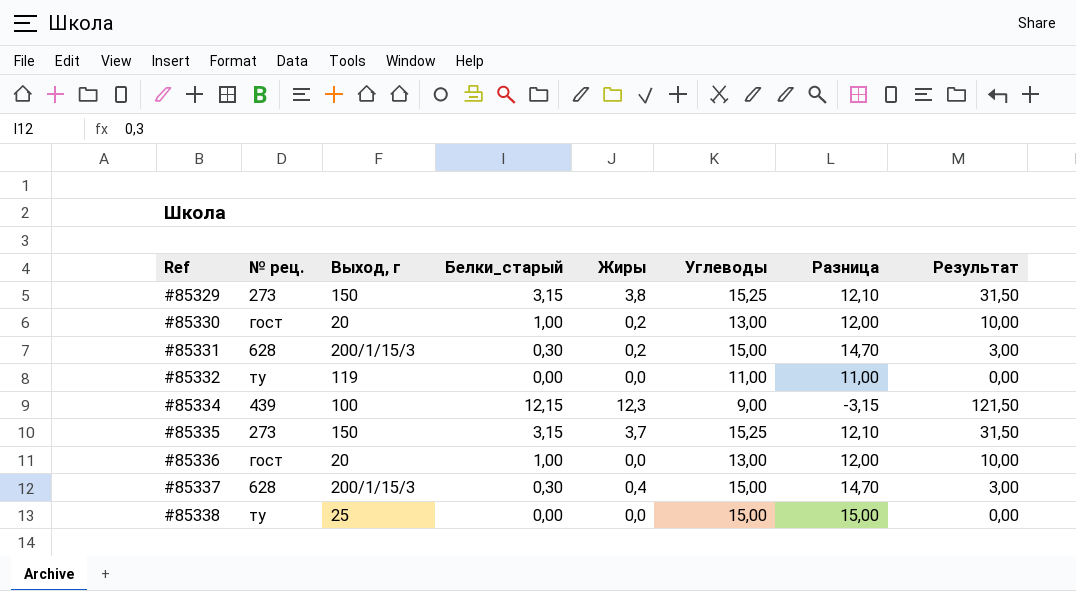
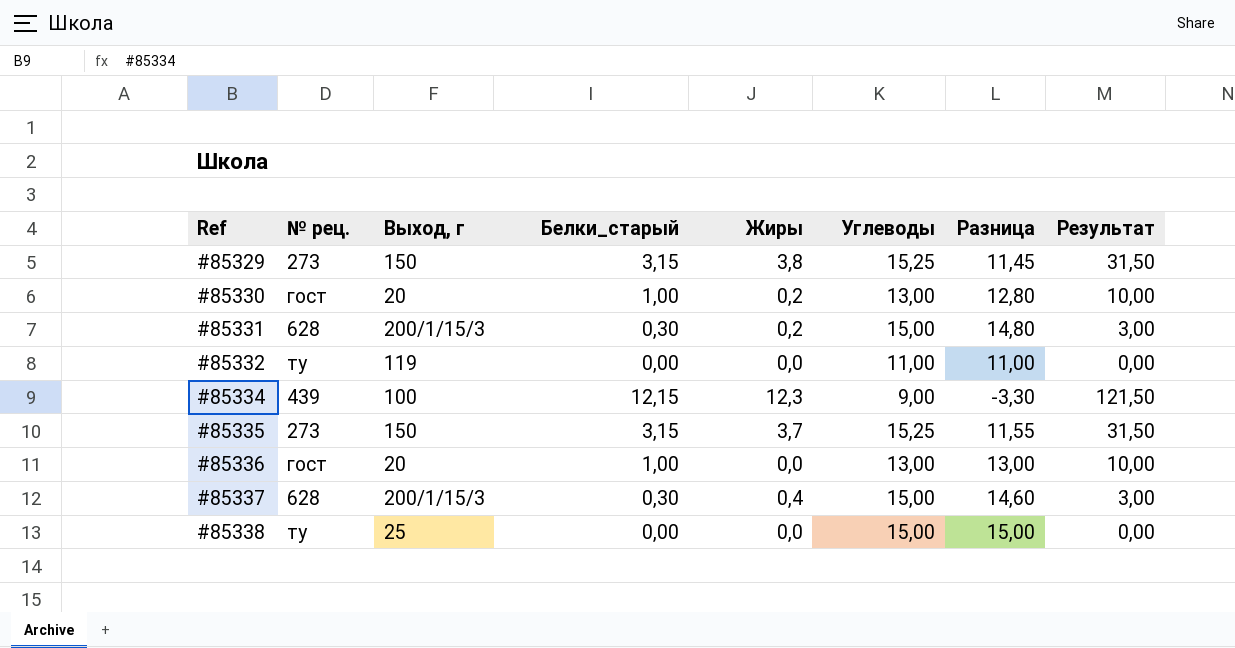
column Разница | formula: [Углеводы] - [Белки_старый] -> [Углеводы] - [Жиры]

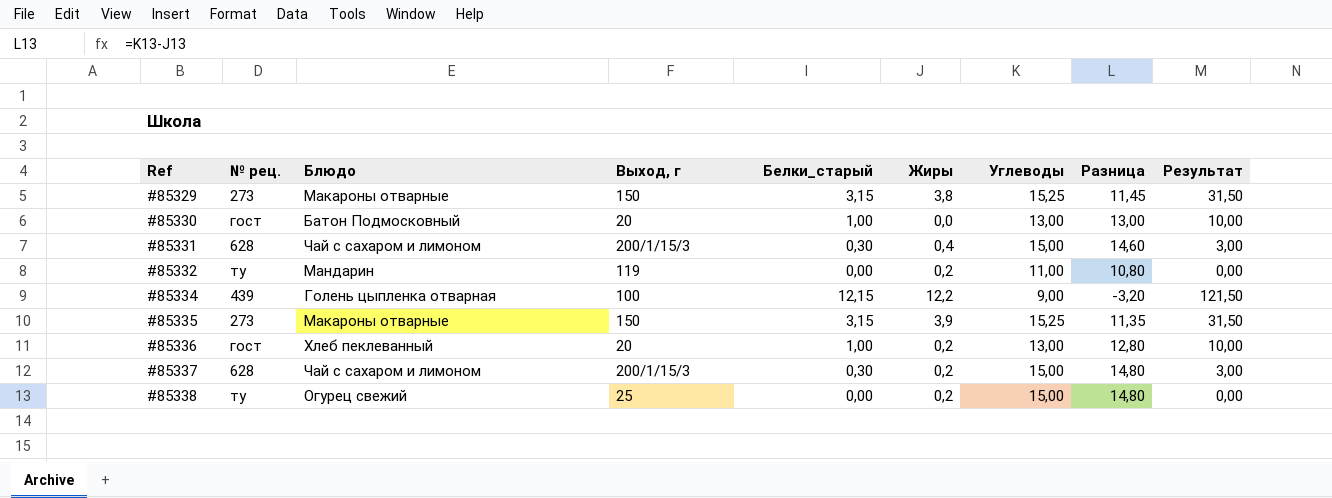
column Блюдо | position: none -> 3
#85330 | Жиры: 0,2 -> 0,0
#85330 | Разница: 12,80 -> 13,00
#85331 | Жиры: 0,2 -> 0,4
#85331 | Разница: 14,80 -> 14,60
#85332 | Жиры: 0,0 -> 0,2
#85332 | Разница: 11,00 -> 10,80
#85334 | Жиры: 12,3 -> 12,2
#85334 | Разница: -3,30 -> -3,20
#85335 | Жиры: 3,7 -> 3,9
#85335 | Разница: 11,55 -> 11,35
#85336 | Жиры: 0,0 -> 0,2
#85336 | Разница: 13,00 -> 12,80
#85337 | Жиры: 0,4 -> 0,2
#85337 | Разница: 14,60 -> 14,80
#85338 | Жиры: 0,0 -> 0,2
#85338 | Разница: 15,00 -> 14,80

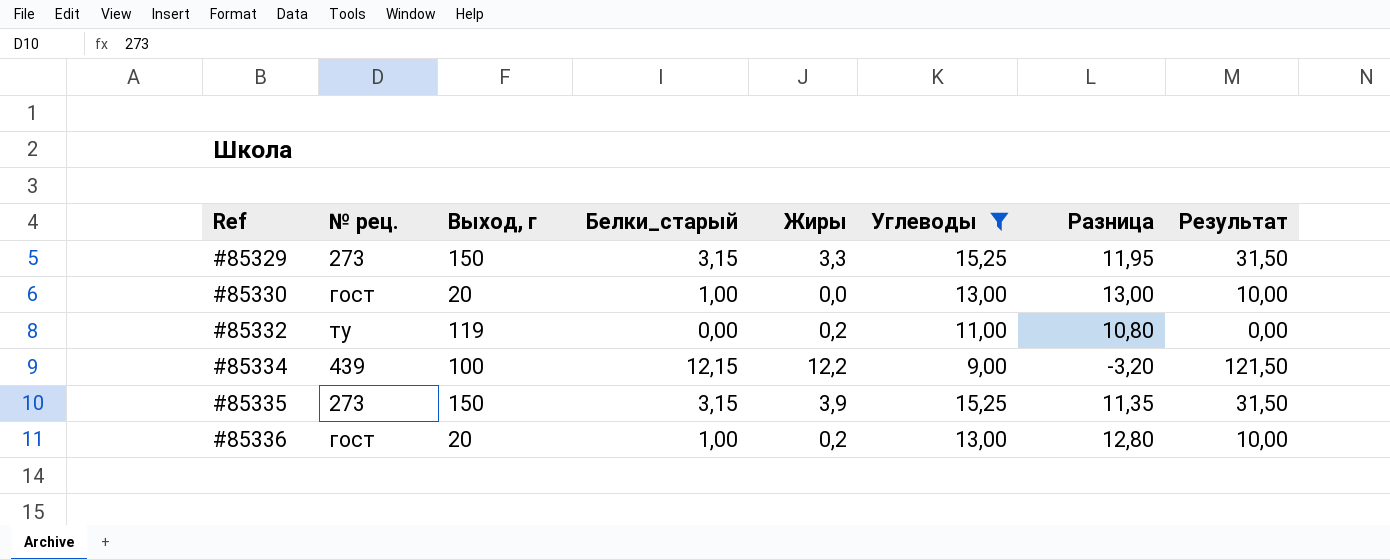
filter: none -> Углеводы != 15,00
column Блюдо | position: 3 -> none
#85329 | Жиры: 3,8 -> 3,3
#85329 | Разница: 11,45 -> 11,95

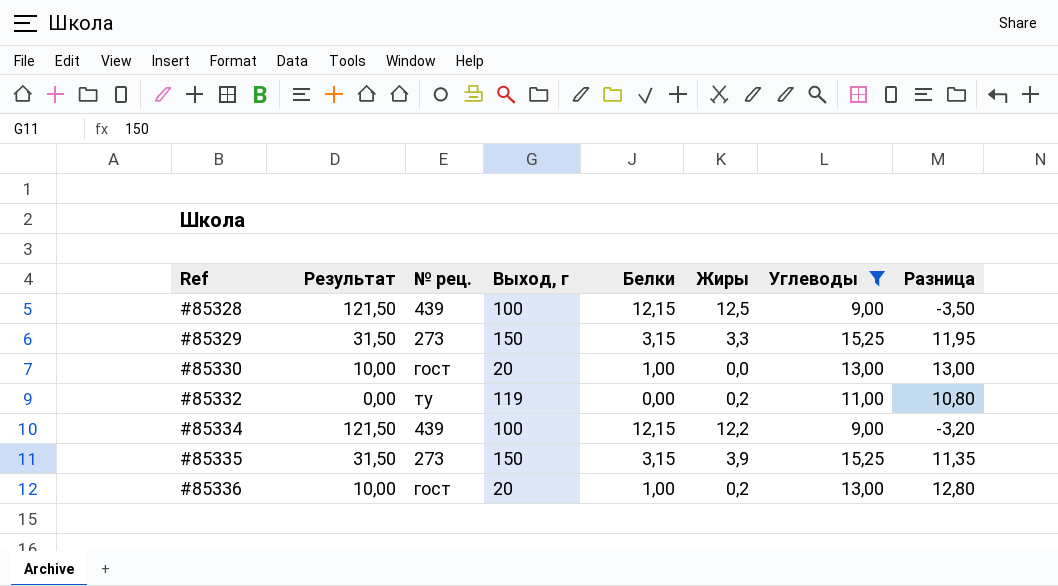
column Результат | position: 8 -> 2
column name: Белки_старый -> Белки
row #85328: none -> 121,50 | 439 | 100 | 12,15 | 12,5 | 9,00 | -3,50

